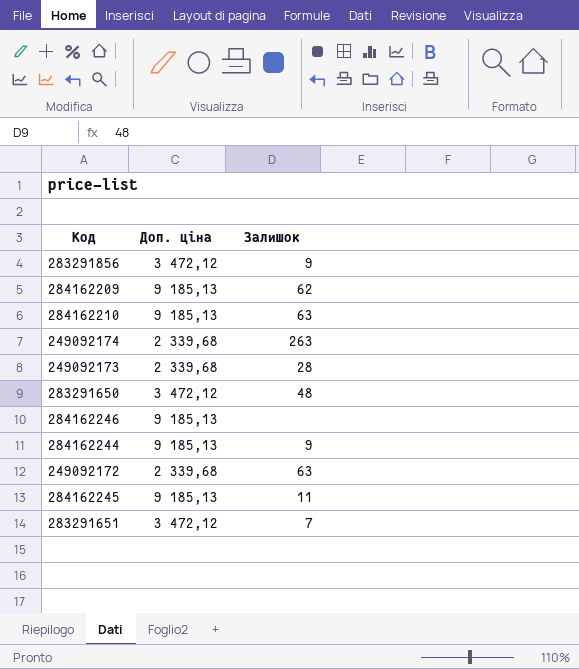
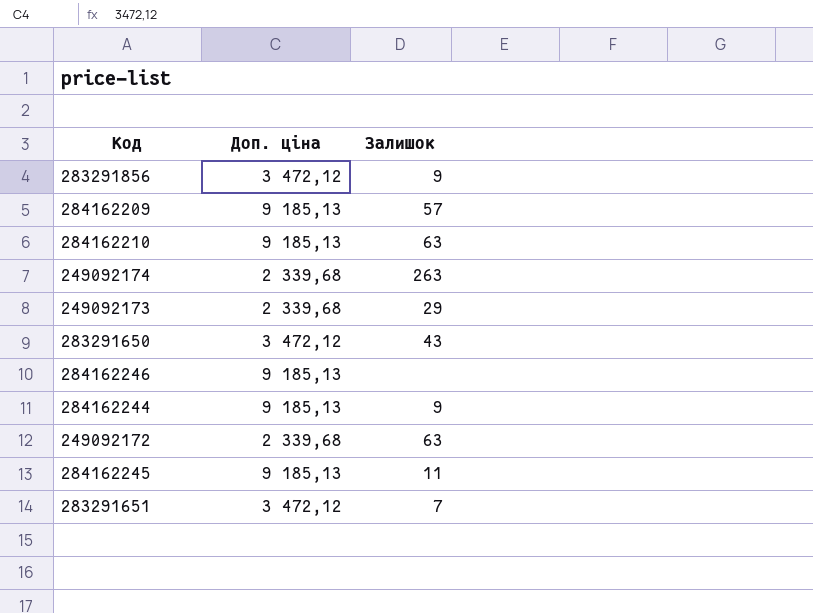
284162209 | Залишок: 62 -> 57
249092173 | Залишок: 28 -> 29
283291650 | Залишок: 48 -> 43

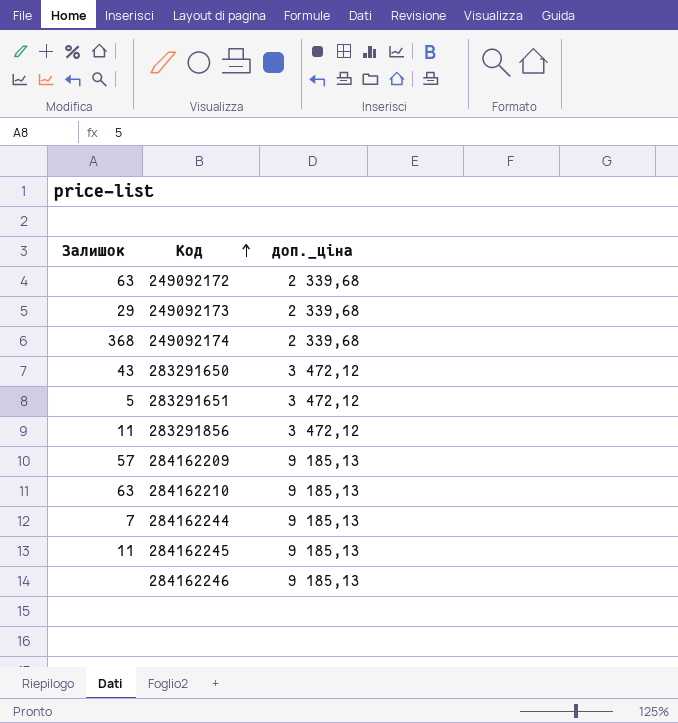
row order: none -> Код ascending
column Залишок | position: 3 -> 1
column name: Доп. ціна -> доп._ціна
249092174 | Залишок: 263 -> 368
283291651 | Залишок: 7 -> 5
283291856 | Залишок: 9 -> 11
284162244 | Залишок: 9 -> 7

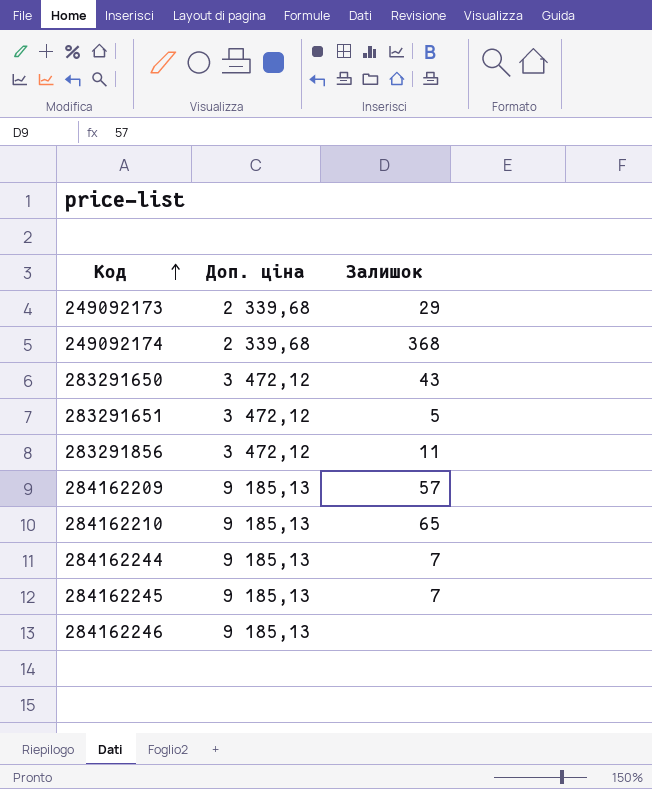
column name: доп._ціна -> Доп. ціна
column Залишок | position: 1 -> 3
row 249092172: 63 | 2 339,68 -> none
284162210 | Залишок: 63 -> 65
284162245 | Залишок: 11 -> 7

